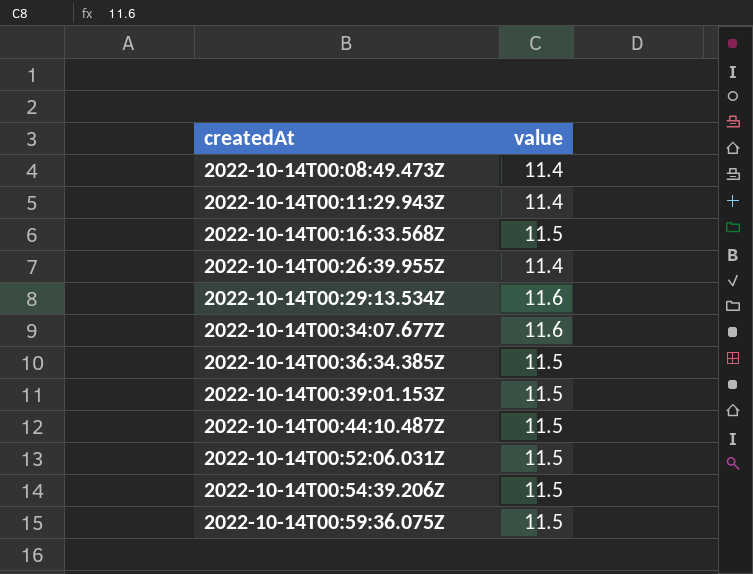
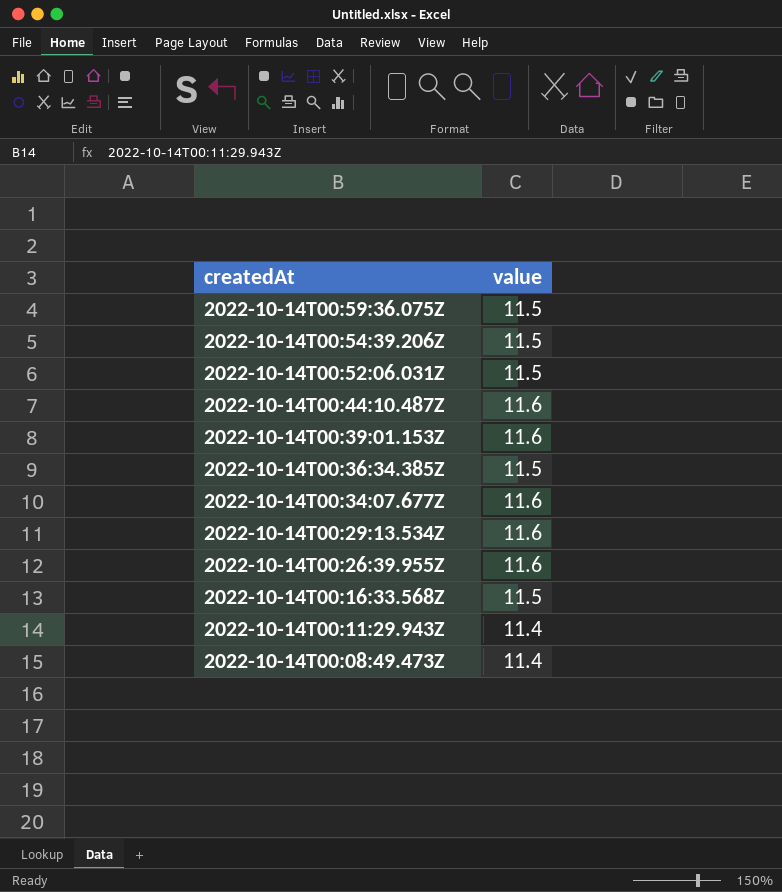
row order: createdAt ascending -> createdAt descending
2022-10-14T00:44:10.487Z | value: 11.5 -> 11.6
2022-10-14T00:39:01.153Z | value: 11.5 -> 11.6
2022-10-14T00:26:39.955Z | value: 11.4 -> 11.6

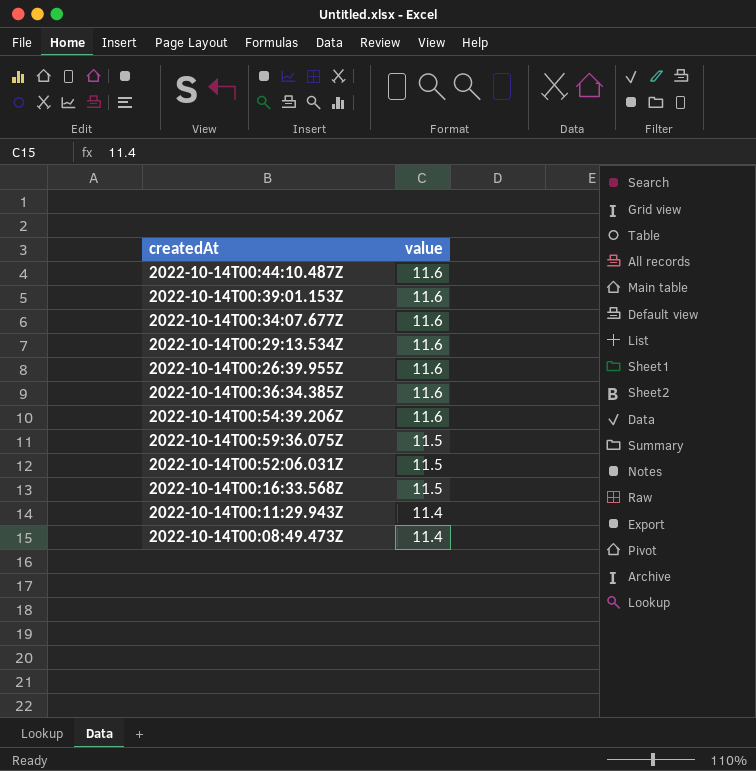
row order: createdAt descending -> value descending
2022-10-14T00:36:34.385Z | value: 11.5 -> 11.6
2022-10-14T00:54:39.206Z | value: 11.5 -> 11.6

